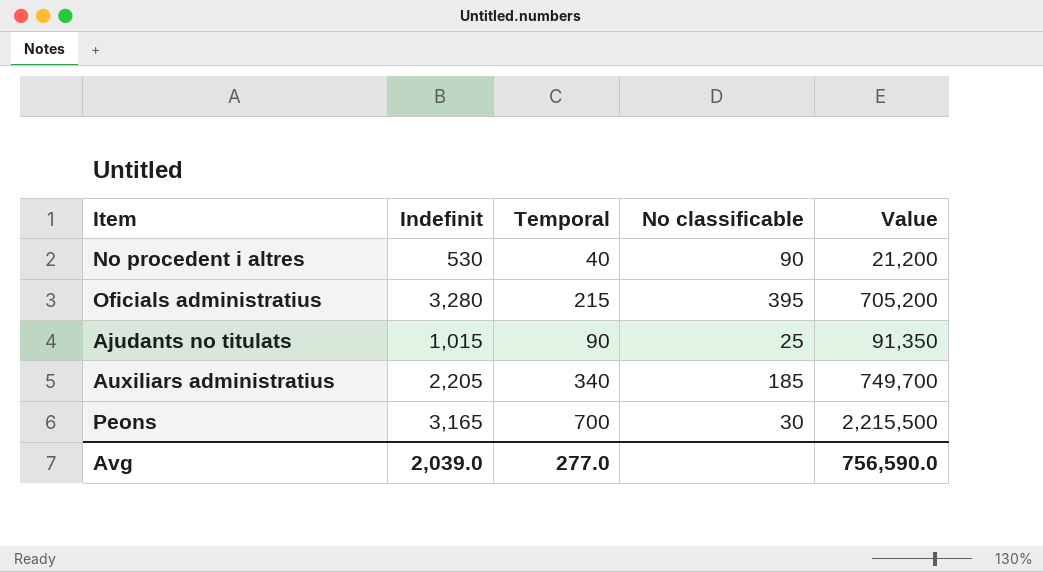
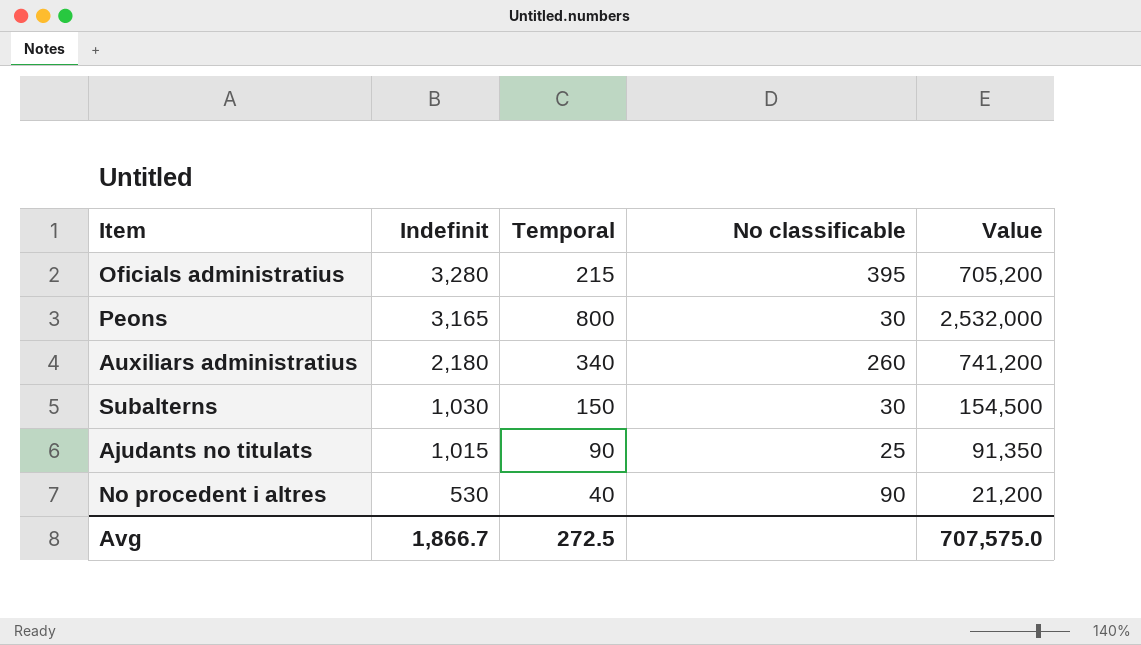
row order: none -> Indefinit descending
Peons | Temporal: 700 -> 800
Peons | Value: 2,215,500 -> 2,532,000
Auxiliars administratius | Indefinit: 2,205 -> 2,180
Auxiliars administratius | No classificable: 185 -> 260
Auxiliars administratius | Value: 749,700 -> 741,200
row Subalterns: none -> 1,030 | 150 | 30 | 154,500
Avg | Indefinit: 2,039.0 -> 1,866.7
Avg | Temporal: 277.0 -> 272.5
Avg | Value: 756,590.0 -> 707,575.0

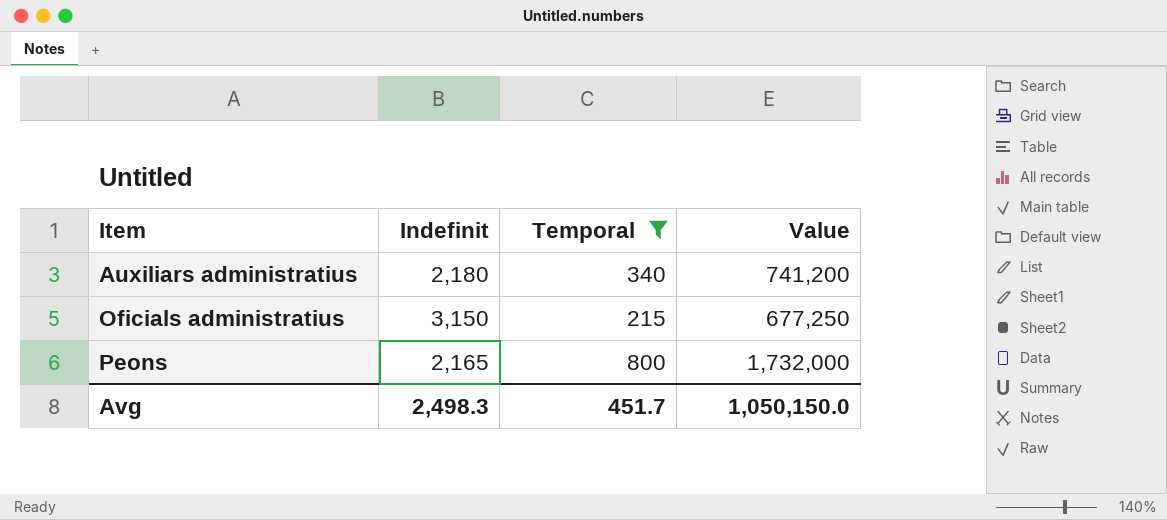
filter: none -> Temporal >= 215
row order: Indefinit descending -> Item ascending
column No classificable | position: 4 -> none
Oficials administratius | Indefinit: 3,280 -> 3,150
Oficials administratius | Value: 705,200 -> 677,250
Peons | Indefinit: 3,165 -> 2,165
Peons | Value: 2,532,000 -> 1,732,000
Avg | Indefinit: 1,866.7 -> 2,498.3
Avg | Temporal: 272.5 -> 451.7
Avg | Value: 707,575.0 -> 1,050,150.0

